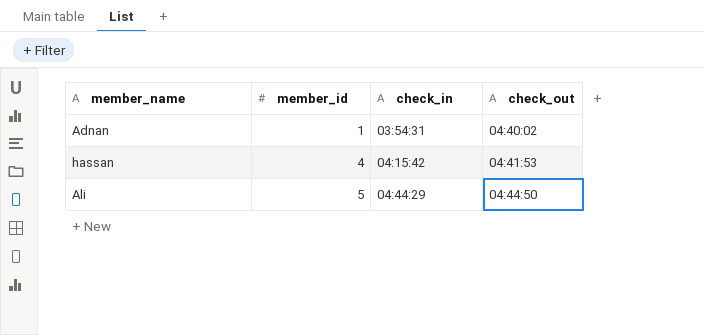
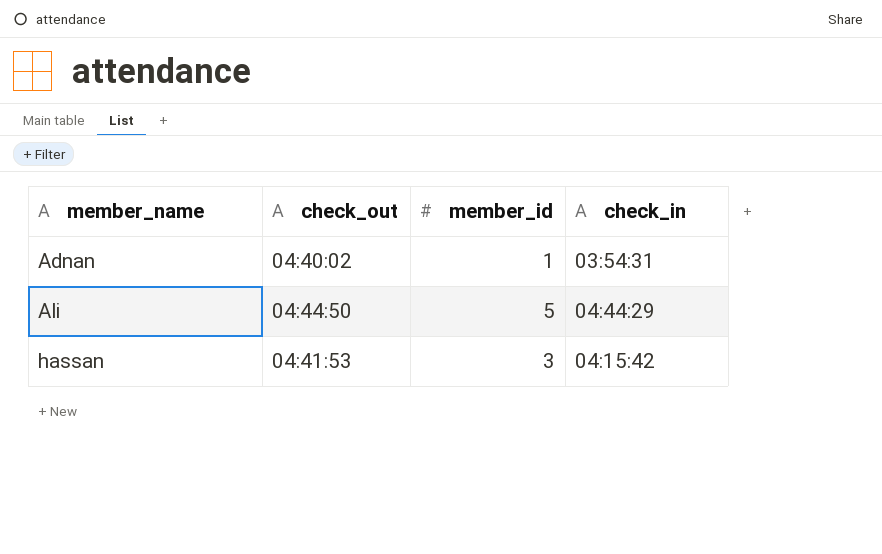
row order: member_id ascending -> member_name ascending
column check_out | position: 4 -> 2
hassan | member_id: 4 -> 3

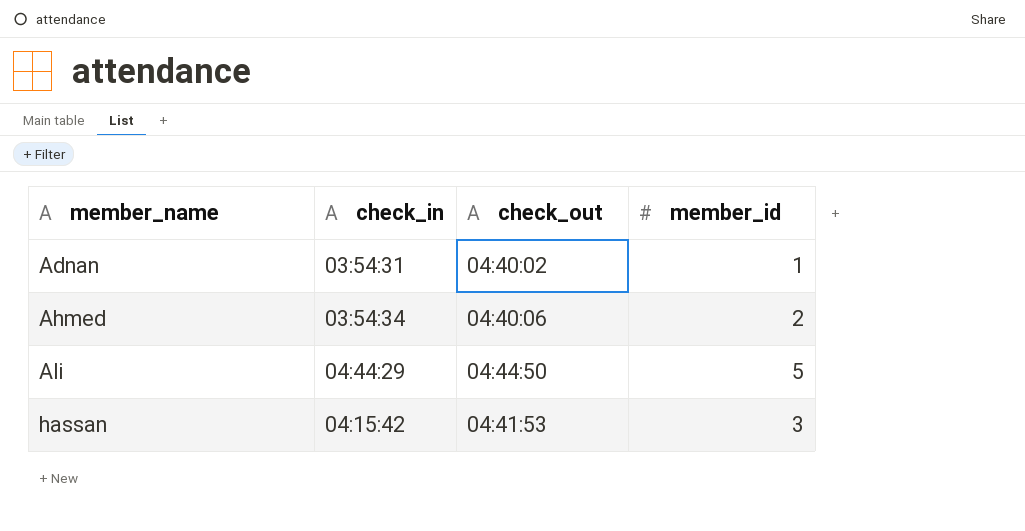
column check_in | position: 4 -> 2
row Ahmed: none -> 03:54:34 | 04:40:06 | 2

